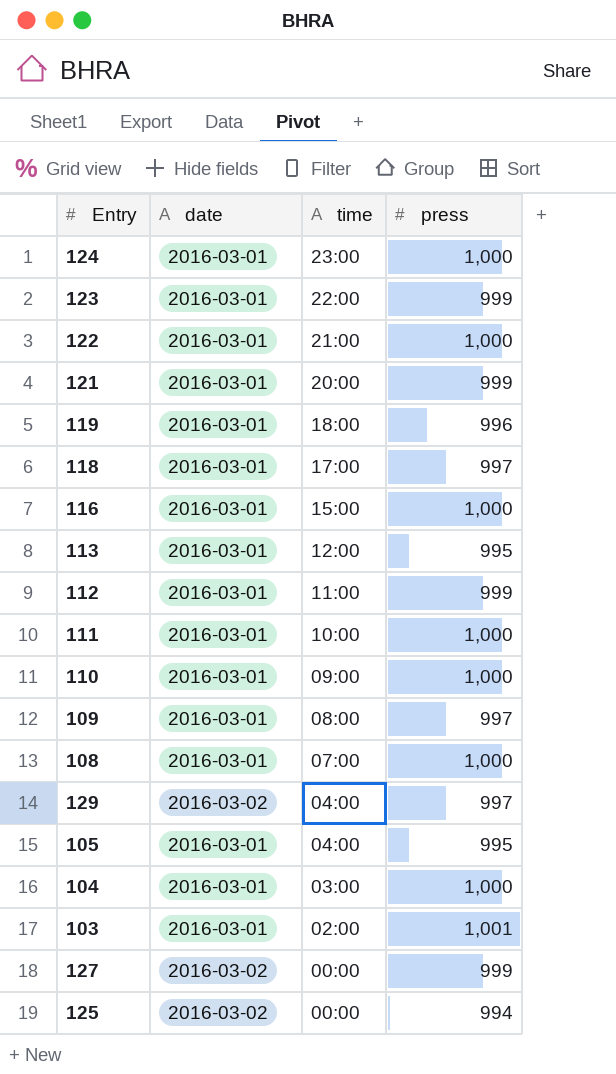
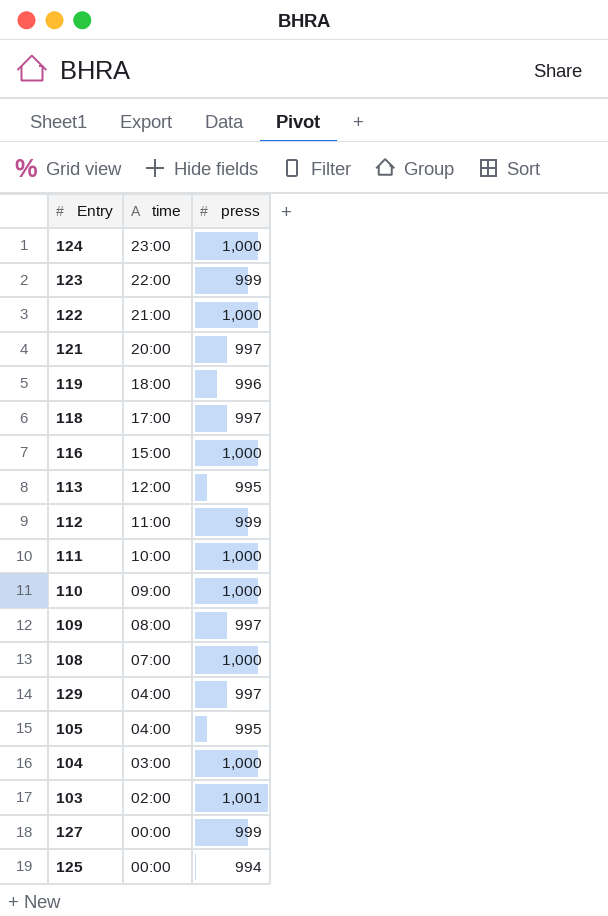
column date | position: 2 -> none
121 | press: 999 -> 997

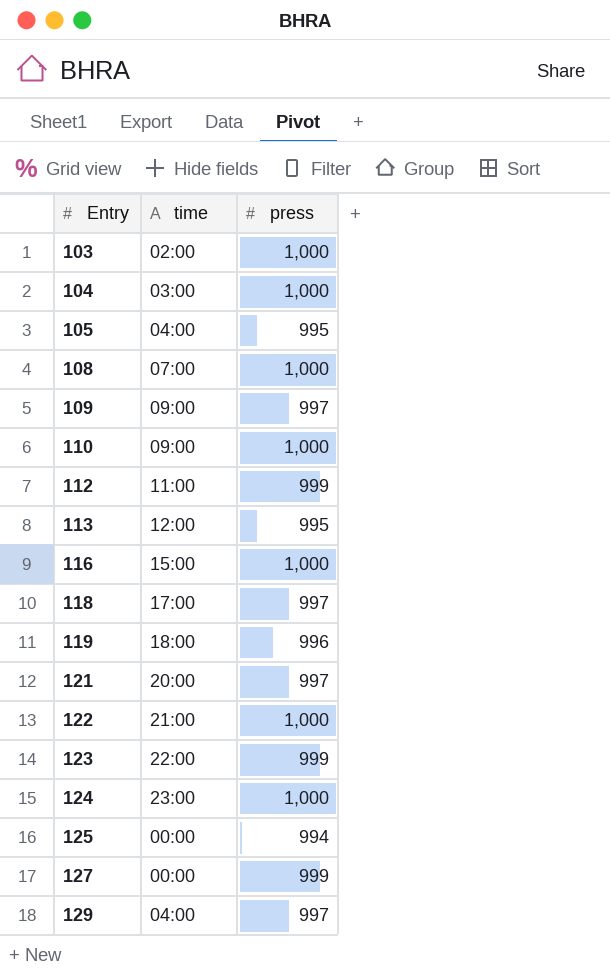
row order: time descending -> Entry ascending
row 111: 10:00 | 1,000 -> none
103 | press: 1,001 -> 1,000
109 | time: 08:00 -> 09:00

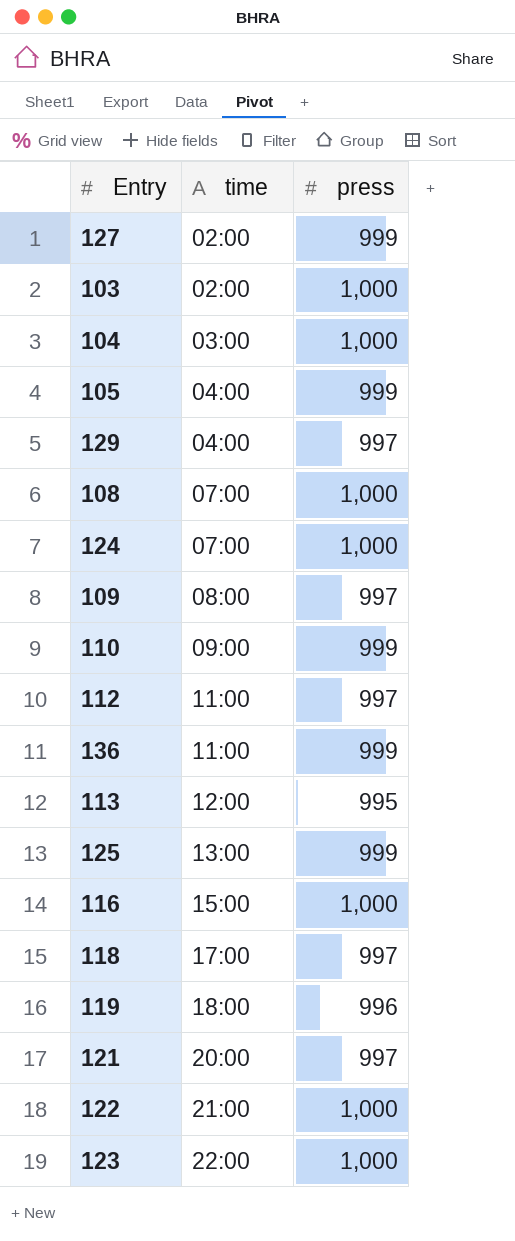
row order: Entry ascending -> time ascending
127 | time: 00:00 -> 02:00
105 | press: 995 -> 999
124 | time: 23:00 -> 07:00
109 | time: 09:00 -> 08:00
110 | press: 1,000 -> 999
112 | press: 999 -> 997
row 136: none -> 11:00 | 999
125 | time: 00:00 -> 13:00
125 | press: 994 -> 999
123 | press: 999 -> 1,000

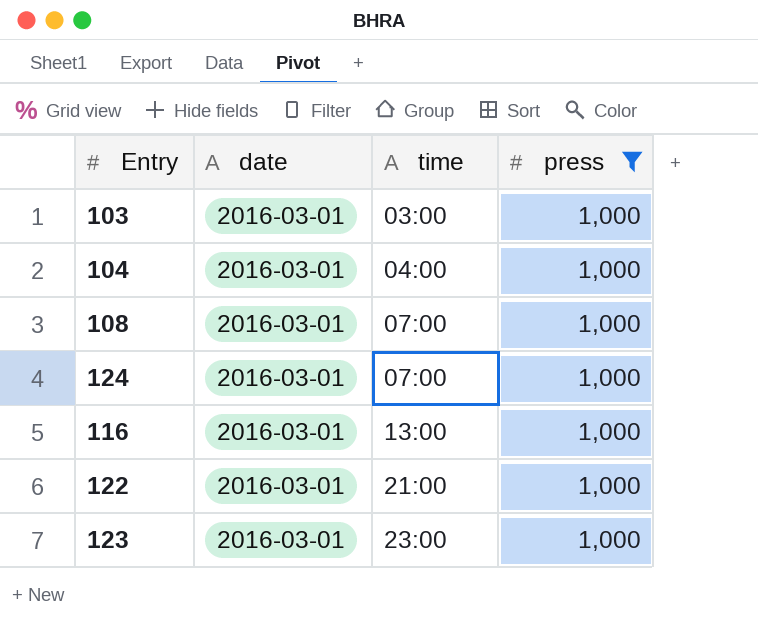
filter: none -> press = 1,000
column date | position: none -> 2
103 | time: 02:00 -> 03:00
104 | time: 03:00 -> 04:00
116 | time: 15:00 -> 13:00
123 | time: 22:00 -> 23:00

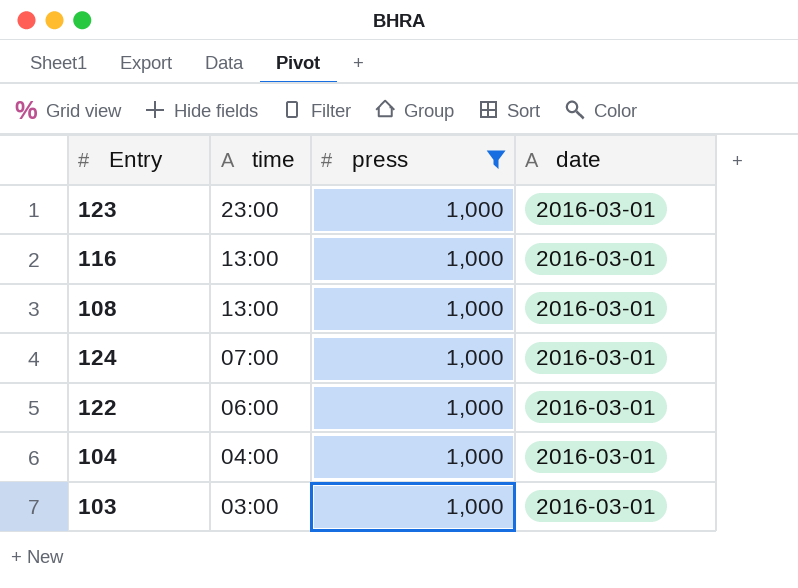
row order: time ascending -> time descending
column date | position: 2 -> 4
108 | time: 07:00 -> 13:00
122 | time: 21:00 -> 06:00

